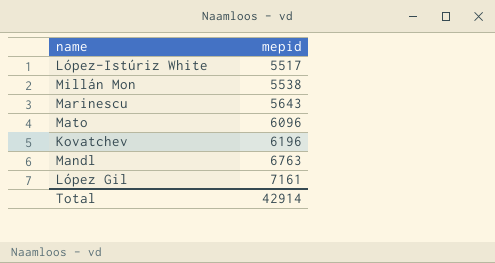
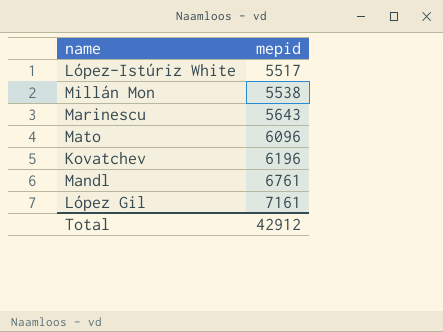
Mandl | mepid: 6763 -> 6761
Total | mepid: 42914 -> 42912

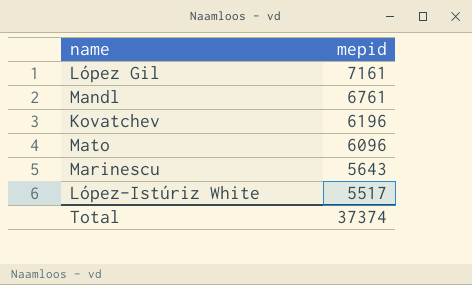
row order: mepid ascending -> mepid descending
row Millán Mon: 5538 -> none
Total | mepid: 42912 -> 37374

